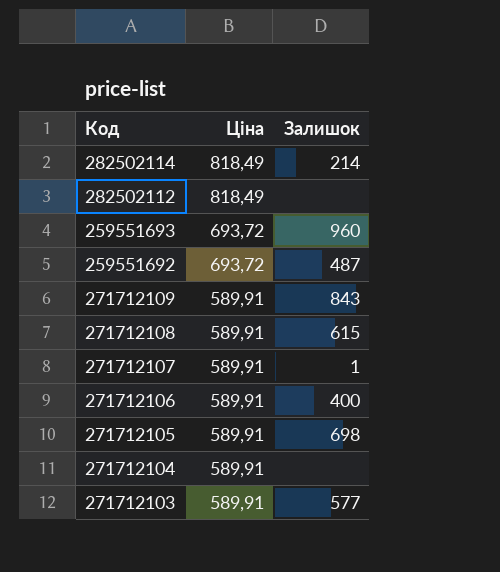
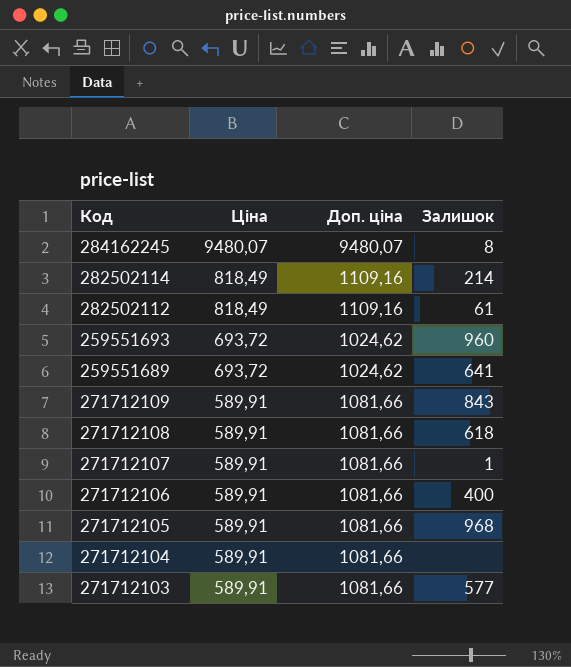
column Доп. ціна | position: none -> 3
row 259551692: 693,72 | 487 -> none
row 284162245: none -> 9480,07 | 9480,07 | 8
282502112 | Залишок: none -> 61
row 259551689: none -> 693,72 | 1024,62 | 641
271712108 | Залишок: 615 -> 618
271712105 | Залишок: 698 -> 968

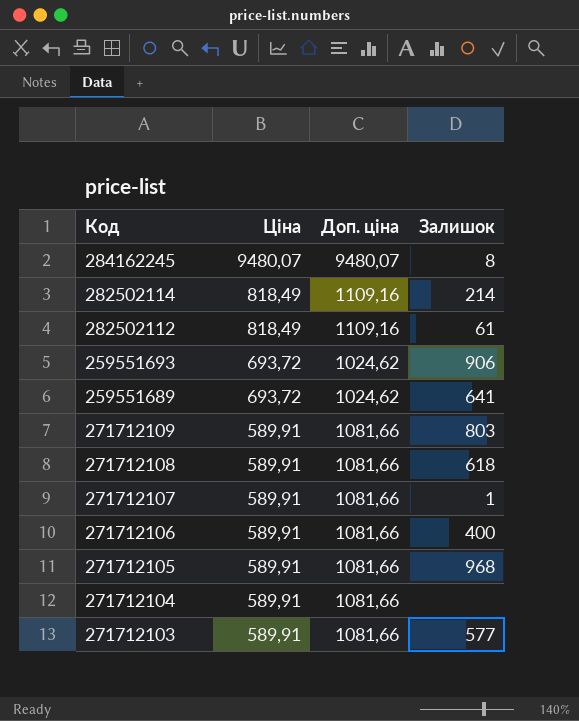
259551693 | Залишок: 960 -> 906
271712109 | Залишок: 843 -> 803

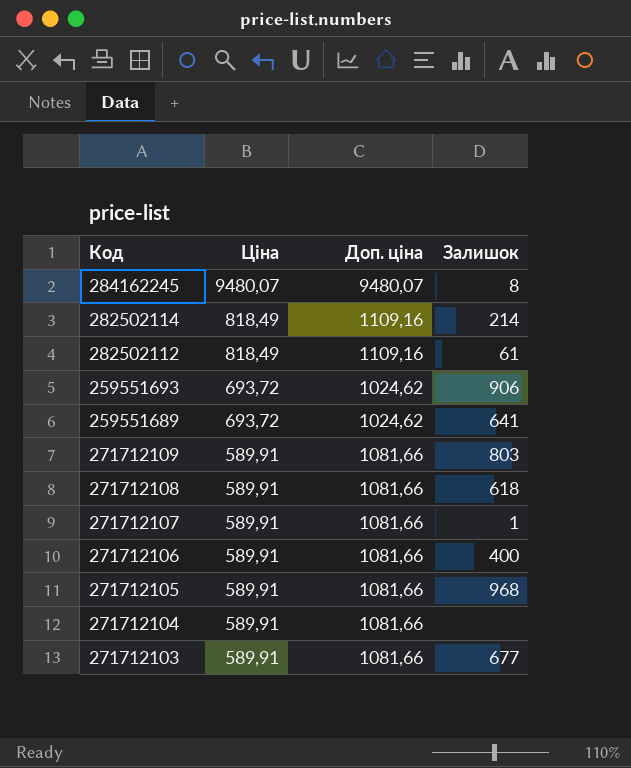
271712103 | Залишок: 577 -> 677

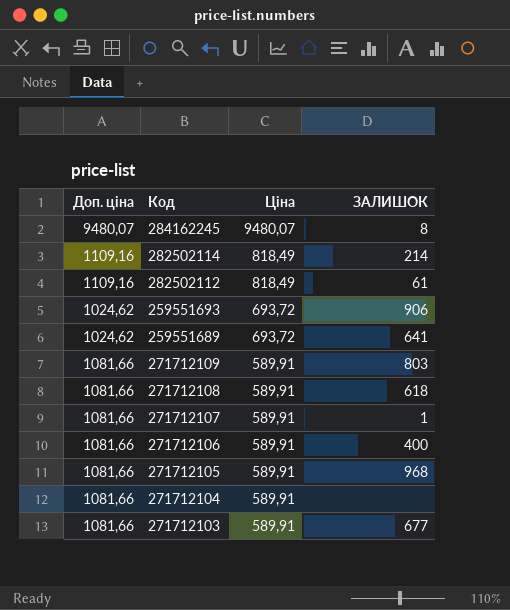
column Доп. ціна | position: 3 -> 1
column name: Залишок -> ЗАЛИШОК

